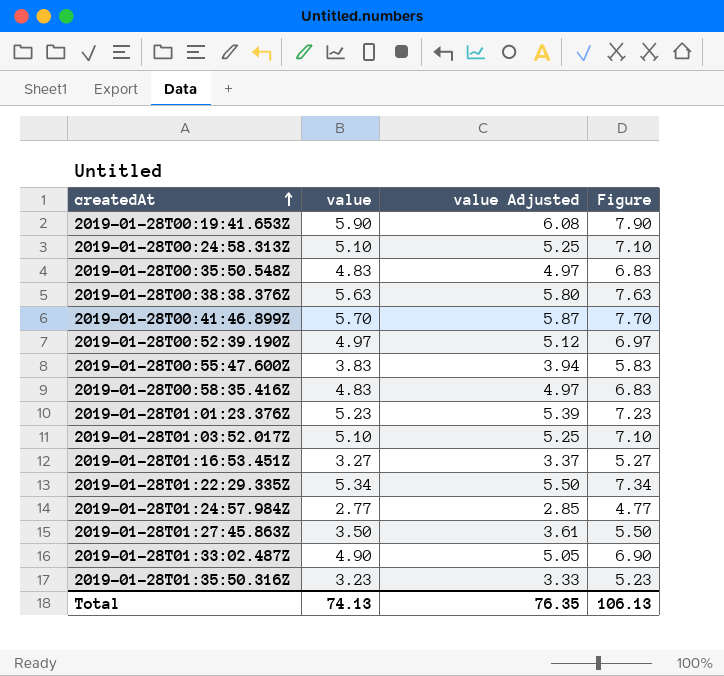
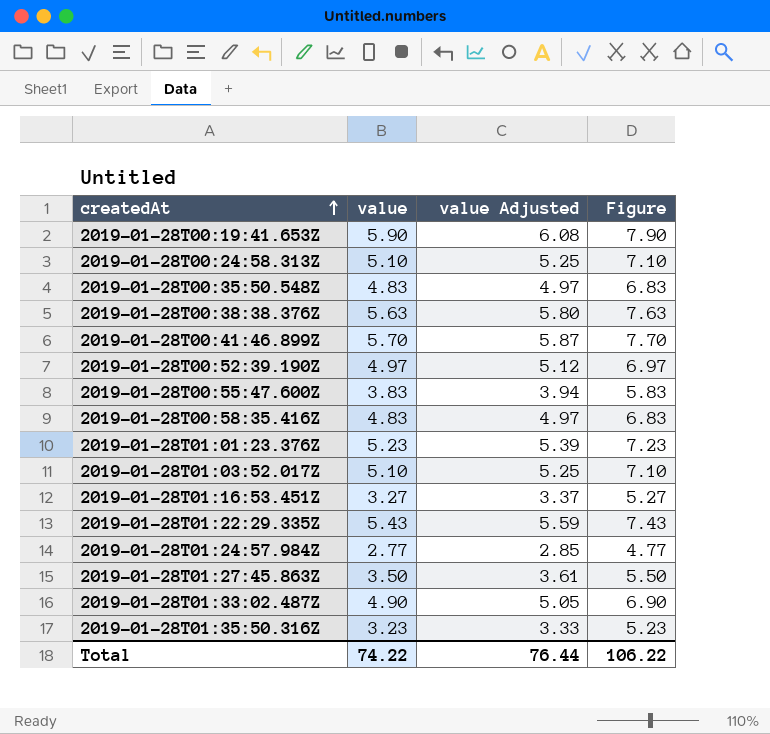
2019-01-28T01:22:29.335Z | value: 5.34 -> 5.43
2019-01-28T01:22:29.335Z | value Adjusted: 5.50 -> 5.59
2019-01-28T01:22:29.335Z | Figure: 7.34 -> 7.43
Total | value: 74.13 -> 74.22
Total | value Adjusted: 76.35 -> 76.44
Total | Figure: 106.13 -> 106.22

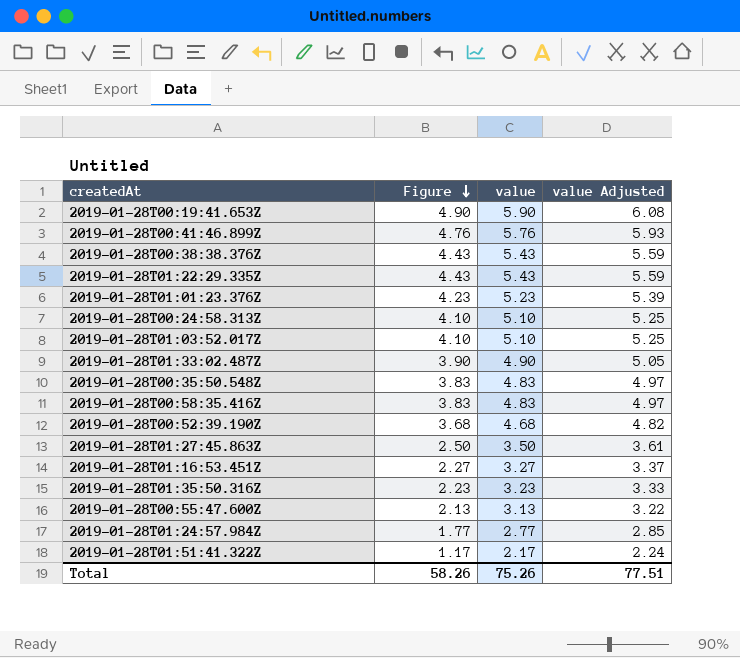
row order: createdAt ascending -> Figure descending
column Figure | formula: [value] + 2 -> [value] - 1
column Figure | position: 4 -> 2
2019-01-28T00:41:46.899Z | value: 5.70 -> 5.76
2019-01-28T00:41:46.899Z | value Adjusted: 5.87 -> 5.93
2019-01-28T00:38:38.376Z | value: 5.63 -> 5.43
2019-01-28T00:38:38.376Z | value Adjusted: 5.80 -> 5.59
2019-01-28T00:52:39.190Z | value: 4.97 -> 4.68
2019-01-28T00:52:39.190Z | value Adjusted: 5.12 -> 4.82
2019-01-28T00:55:47.600Z | value: 3.83 -> 3.13
2019-01-28T00:55:47.600Z | value Adjusted: 3.94 -> 3.22
row 2019-01-28T01:51:41.322Z: none -> 1.17 | 2.17 | 2.24
Total | Figure: 106.22 -> 58.26
Total | value: 74.22 -> 75.26
Total | value Adjusted: 76.44 -> 77.51

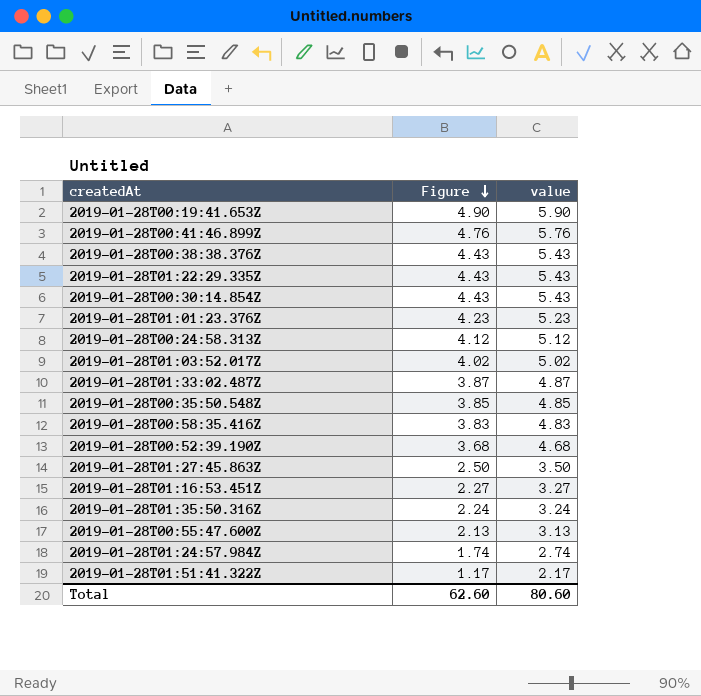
column value Adjusted | formula: [value] * 1.03 -> none
row 2019-01-28T00:30:14.854Z: none -> 4.43 | 5.43
2019-01-28T00:24:58.313Z | Figure: 4.10 -> 4.12
2019-01-28T00:24:58.313Z | value: 5.10 -> 5.12
2019-01-28T01:03:52.017Z | Figure: 4.10 -> 4.02
2019-01-28T01:03:52.017Z | value: 5.10 -> 5.02
2019-01-28T01:33:02.487Z | Figure: 3.90 -> 3.87
2019-01-28T01:33:02.487Z | value: 4.90 -> 4.87
2019-01-28T00:35:50.548Z | Figure: 3.83 -> 3.85
2019-01-28T00:35:50.548Z | value: 4.83 -> 4.85
2019-01-28T01:35:50.316Z | Figure: 2.23 -> 2.24
2019-01-28T01:35:50.316Z | value: 3.23 -> 3.24
2019-01-28T01:24:57.984Z | Figure: 1.77 -> 1.74
2019-01-28T01:24:57.984Z | value: 2.77 -> 2.74
Total | Figure: 58.26 -> 62.60
Total | value: 75.26 -> 80.60

